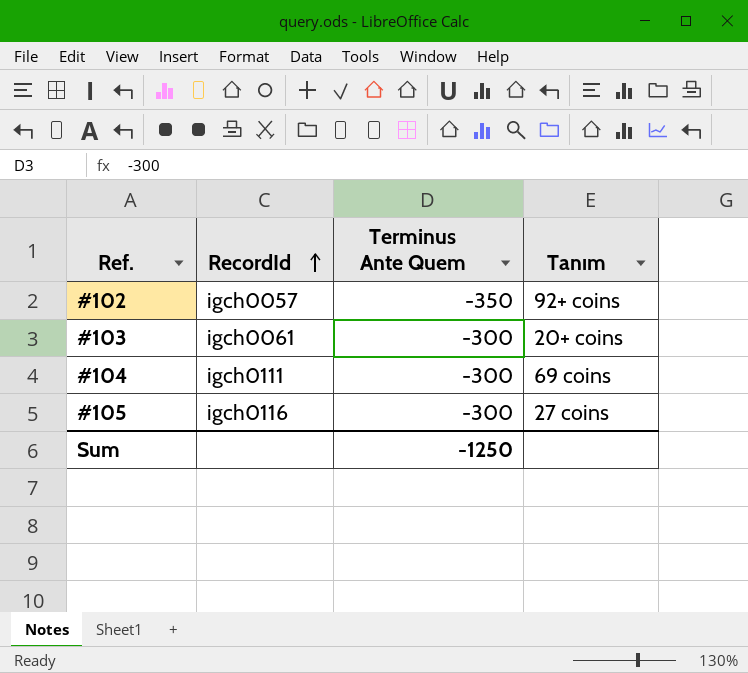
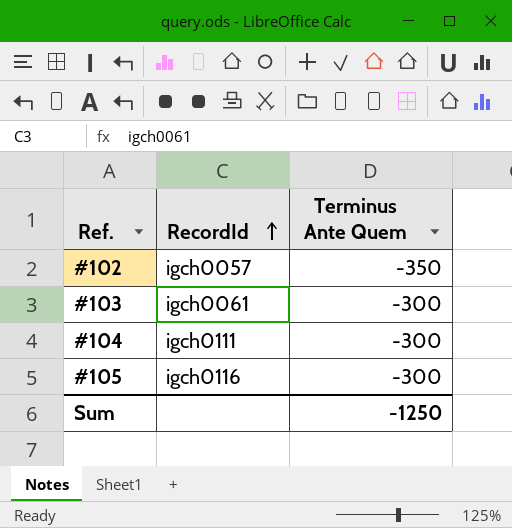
column Tanım | position: 4 -> none

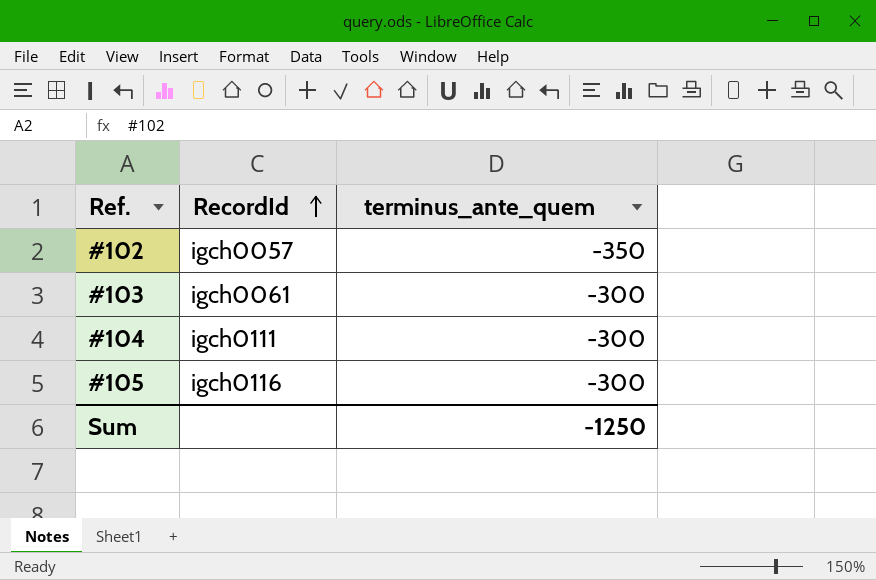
column name: Terminus Ante Quem -> terminus_ante_quem

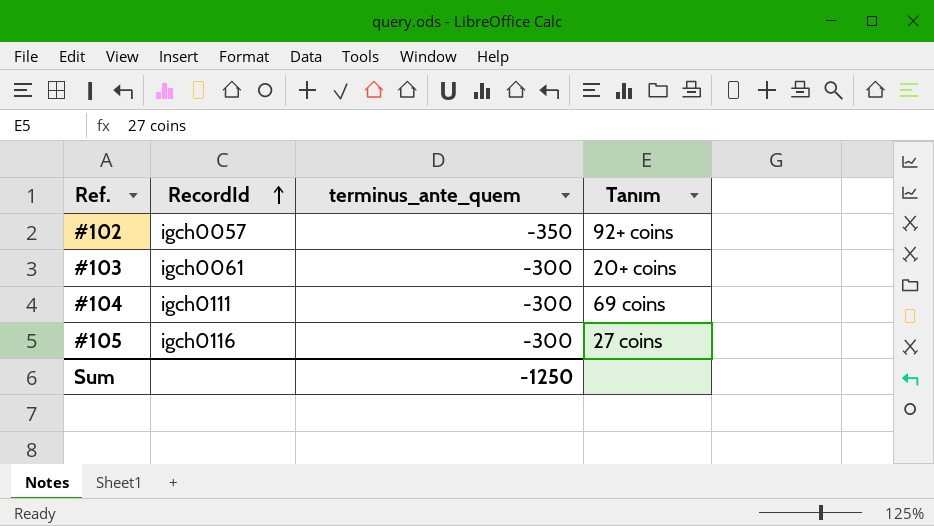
column Tanım | position: none -> 4

